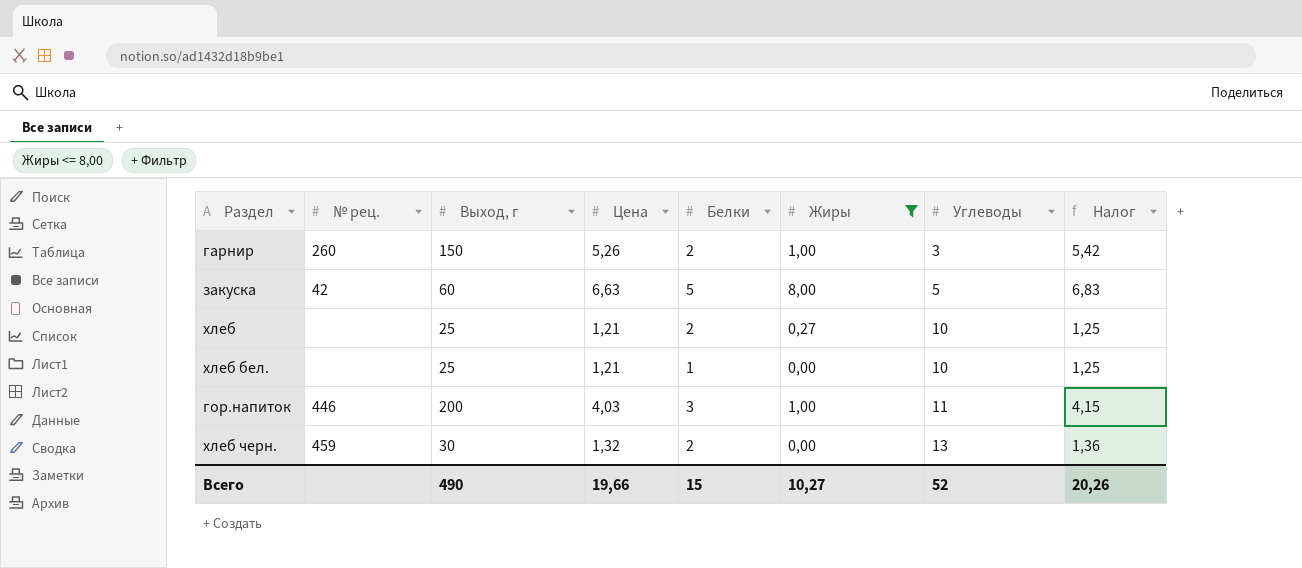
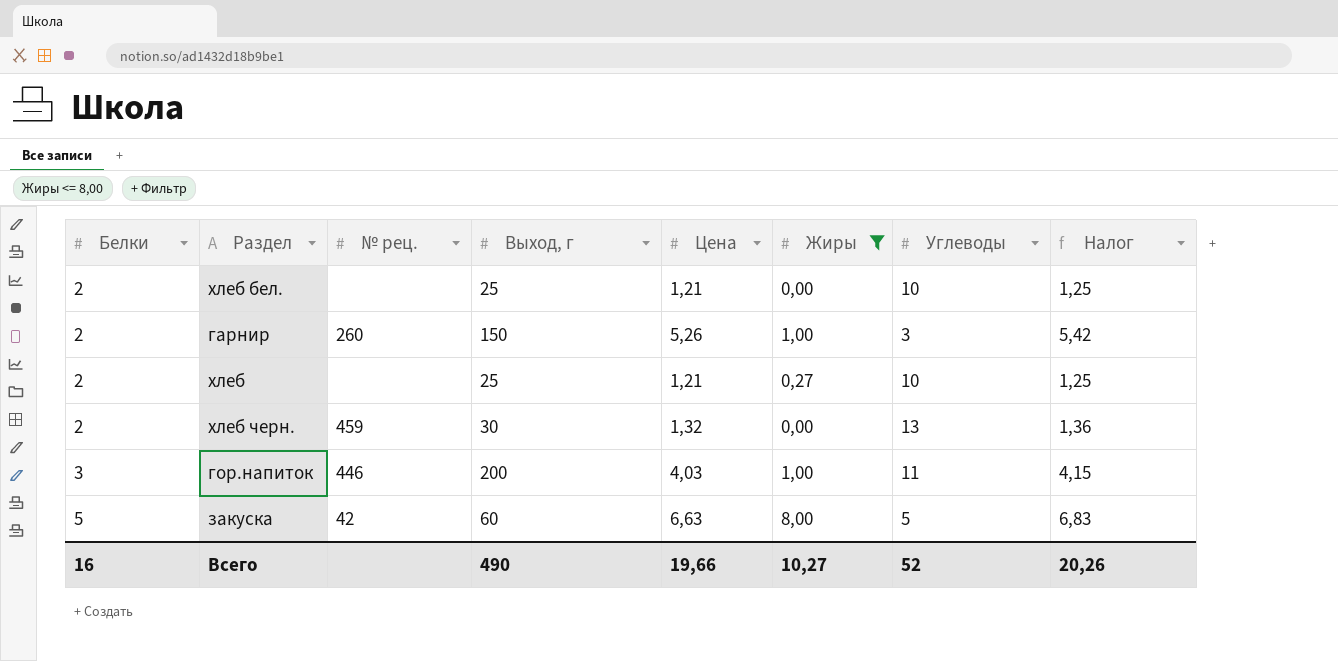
row order: Углеводы ascending -> Белки ascending
column Белки | position: 5 -> 1
хлеб бел. | Белки: 1 -> 2
Всего | Белки: 15 -> 16

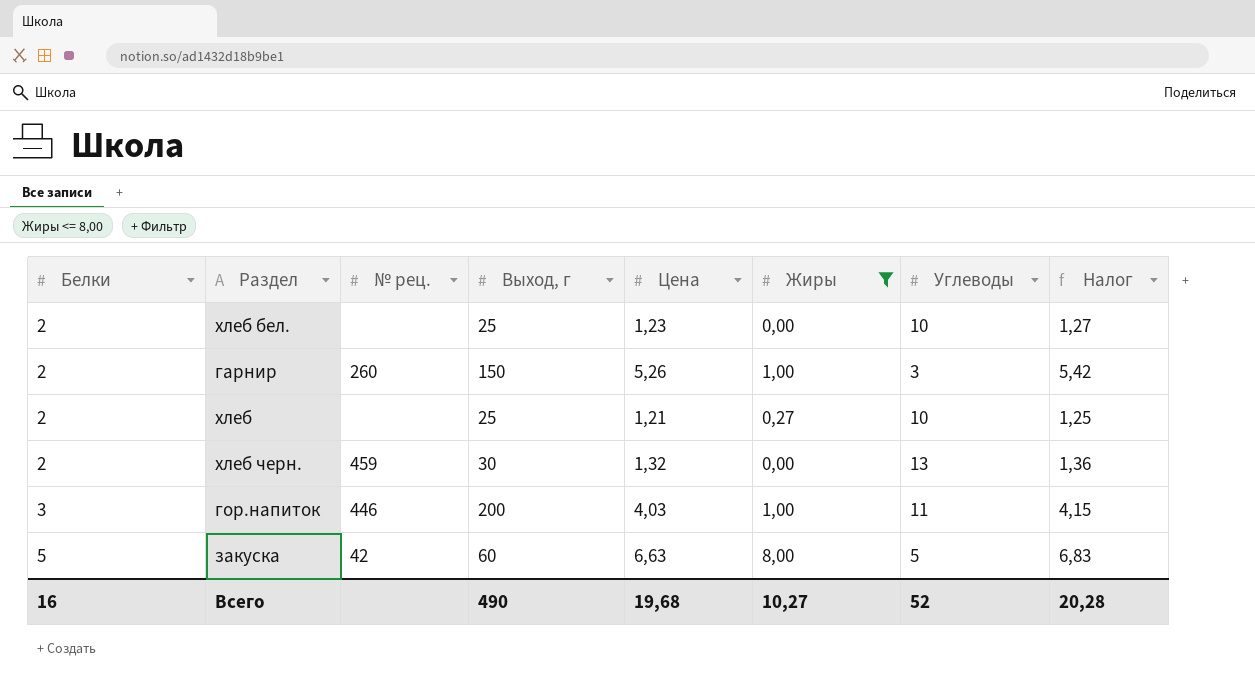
хлеб бел. | Цена: 1,21 -> 1,23
хлеб бел. | Налог: 1,25 -> 1,27
Всего | Цена: 19,66 -> 19,68
Всего | Налог: 20,26 -> 20,28

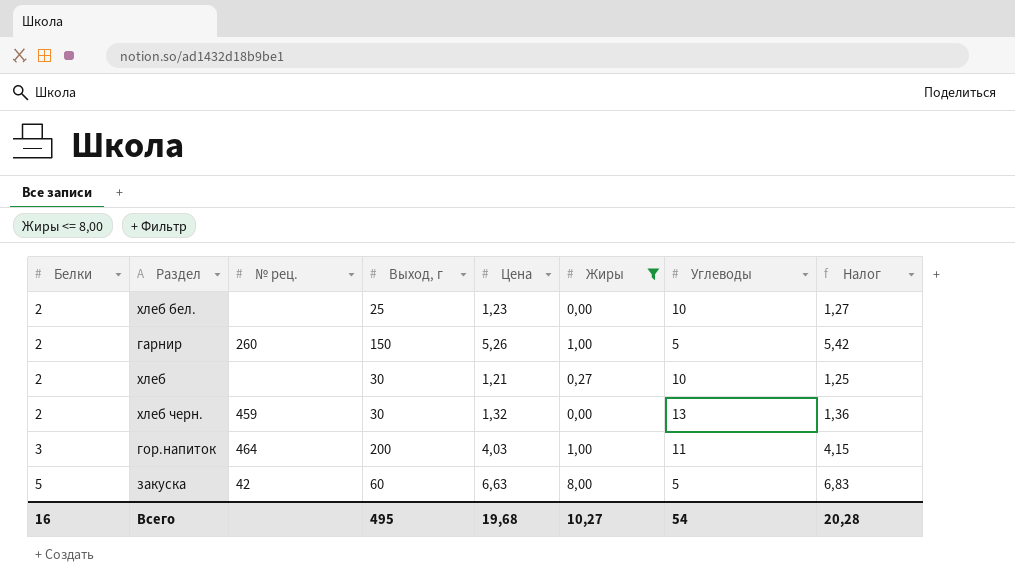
гарнир | Углеводы: 3 -> 5
хлеб | Выход, г: 25 -> 30
гор.напиток | № рец.: 446 -> 464
Всего | Выход, г: 490 -> 495
Всего | Углеводы: 52 -> 54

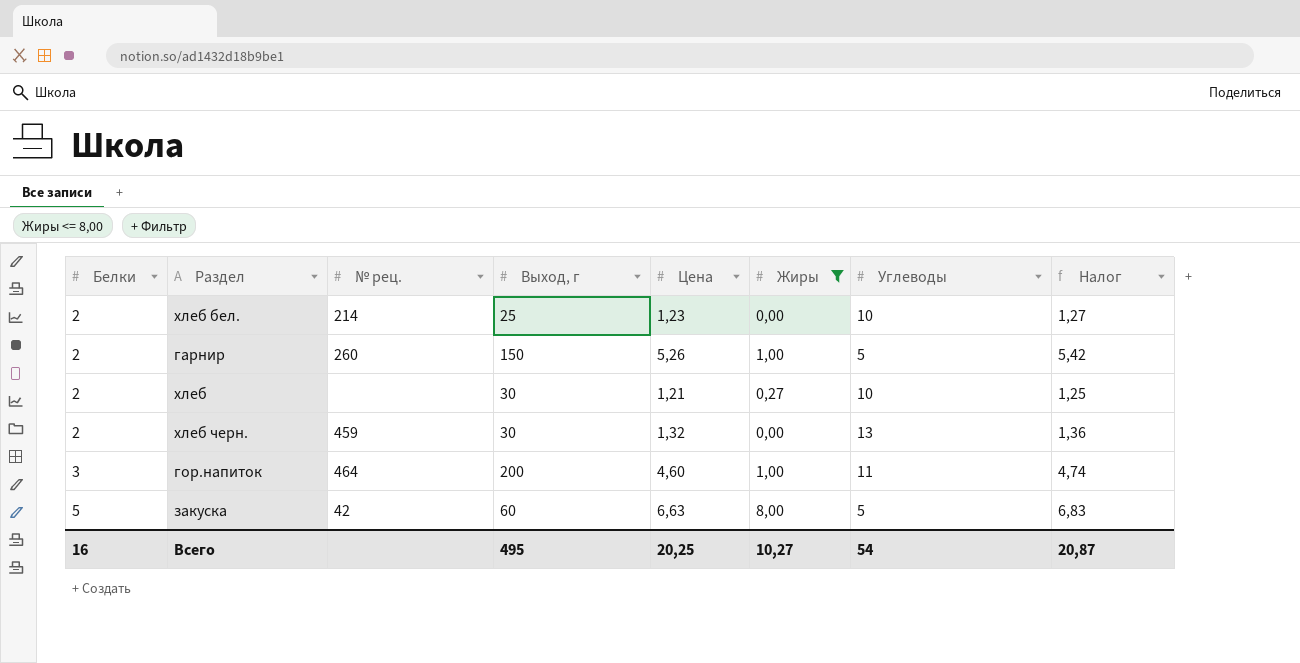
хлеб бел. | № рец.: none -> 214
гор.напиток | Цена: 4,03 -> 4,60
гор.напиток | Налог: 4,15 -> 4,74
Всего | Цена: 19,68 -> 20,25
Всего | Налог: 20,28 -> 20,87

